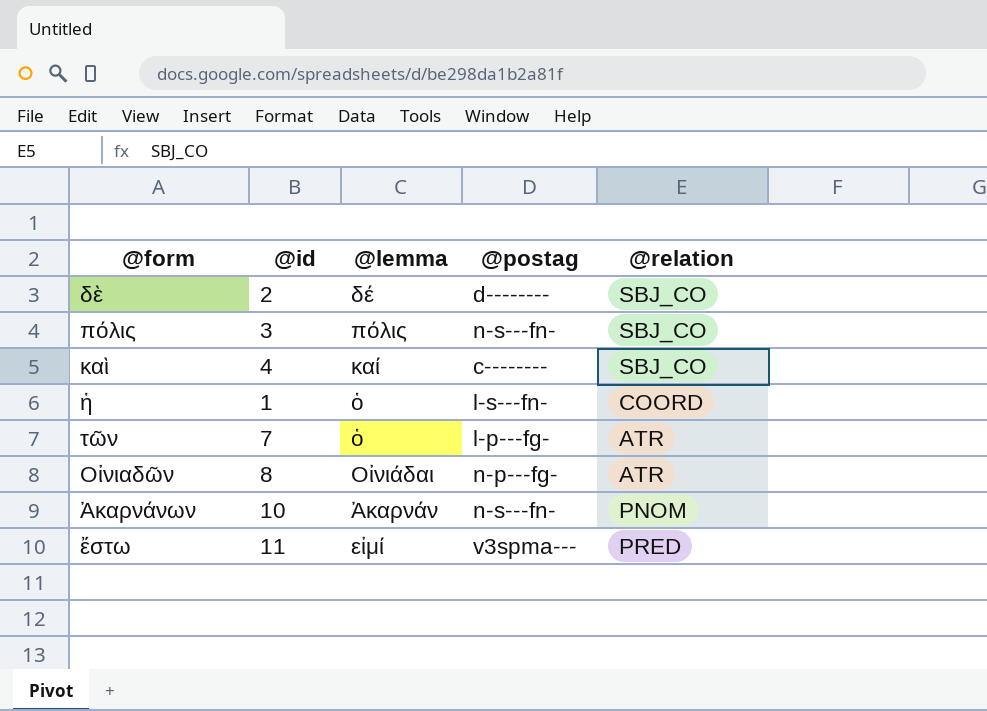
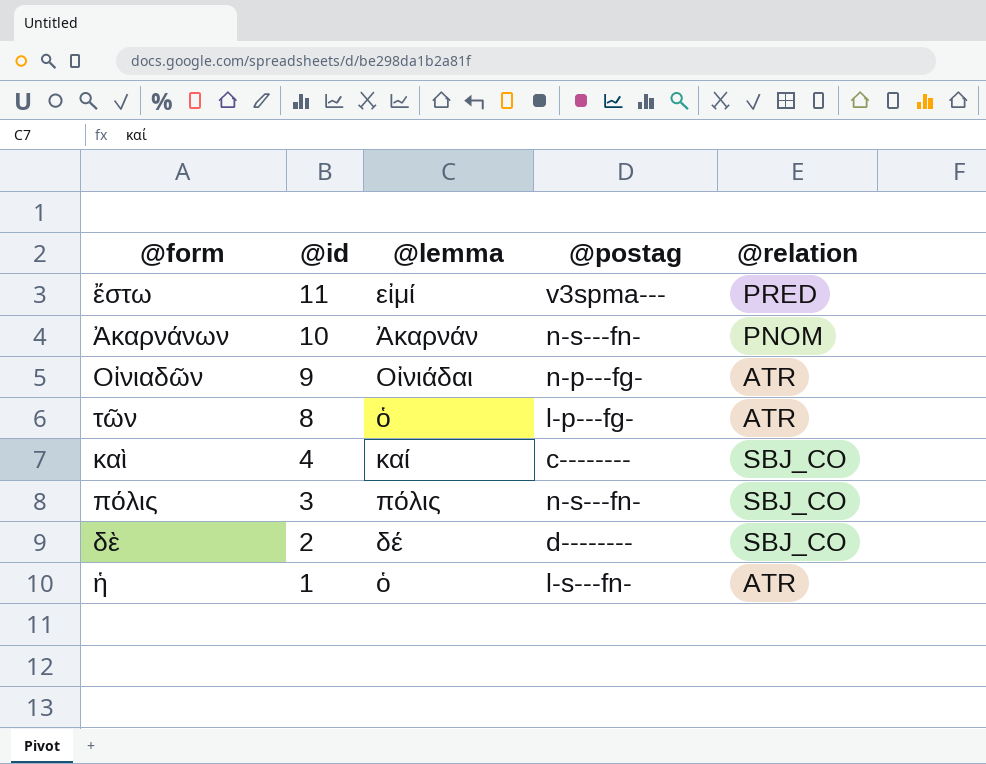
row order: none -> @id descending
Οἰνιαδῶν | @id: 8 -> 9
τῶν | @id: 7 -> 8
ἡ | @relation: COORD -> ATR

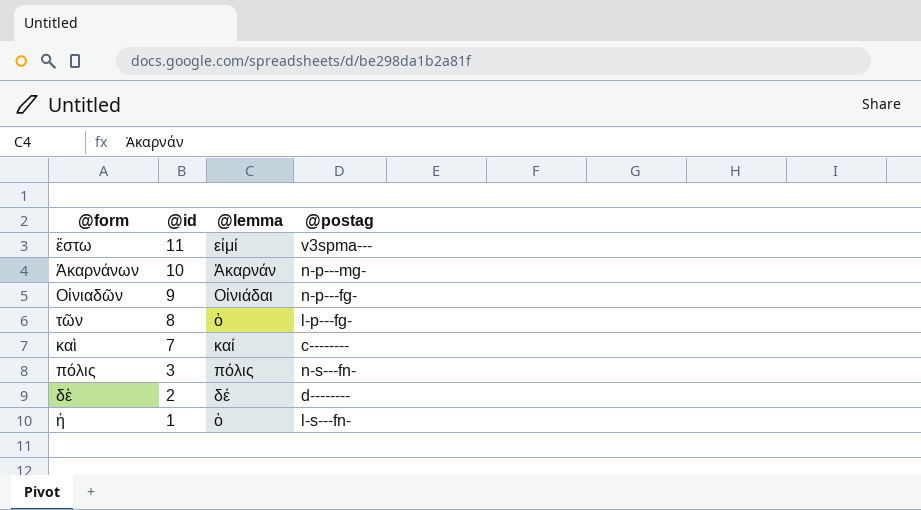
column @relation | position: 5 -> none
Ἀκαρνάνων | @postag: n-s---fn- -> n-p---mg-
καὶ | @id: 4 -> 7

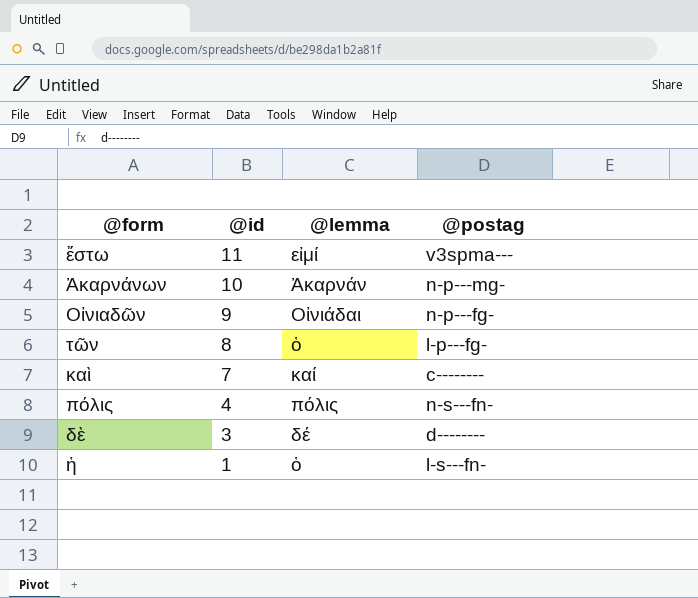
πόλις | @id: 3 -> 4
δὲ | @id: 2 -> 3

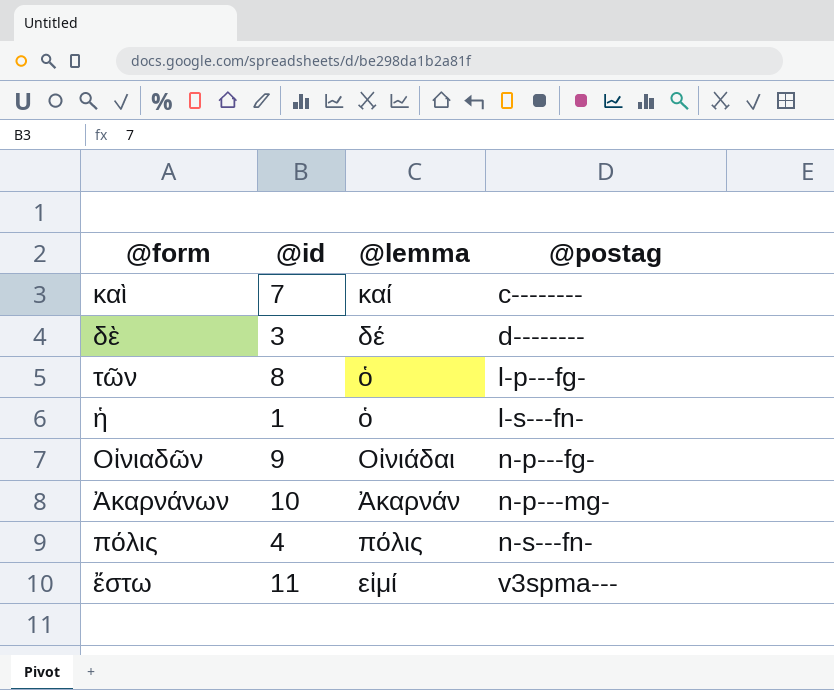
row order: @id descending -> @postag ascending

